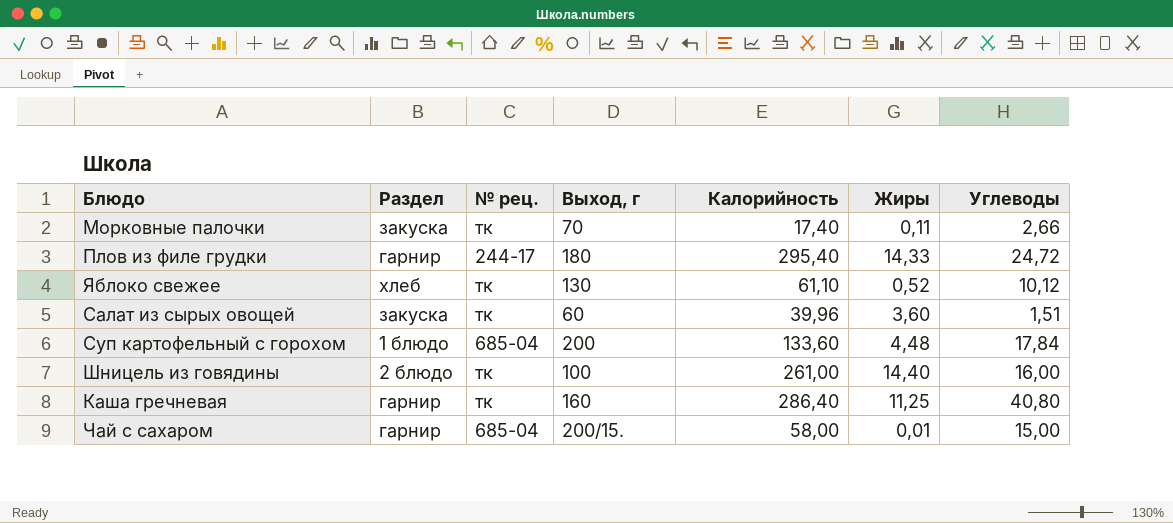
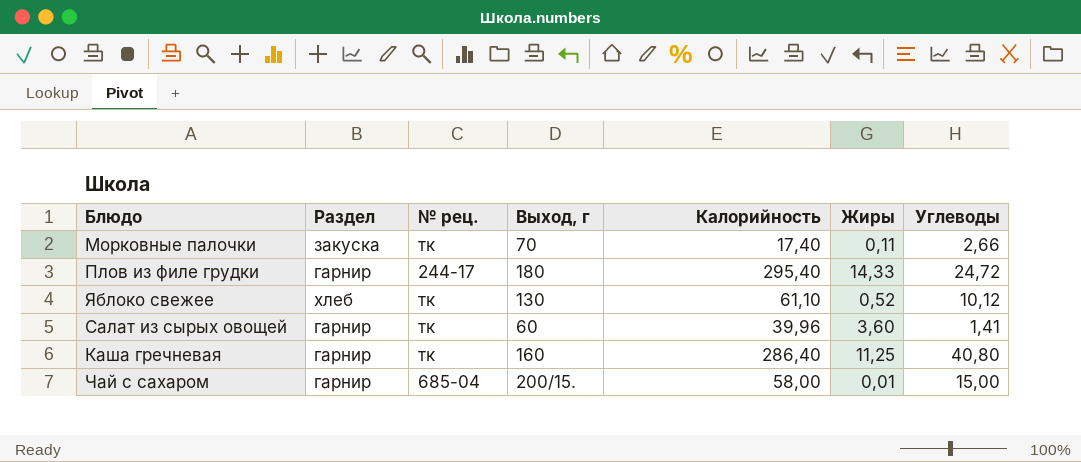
row Суп картофельный с горохом: 1 блюдо | 685-04 | 200 | 133,60 | 4,48 | 17,84 -> none
row Шницель из говядины: 2 блюдо | тк | 100 | 261,00 | 14,40 | 16,00 -> none
Салат из сырых овощей | Раздел: закуска -> гарнир
Салат из сырых овощей | Углеводы: 1,51 -> 1,41

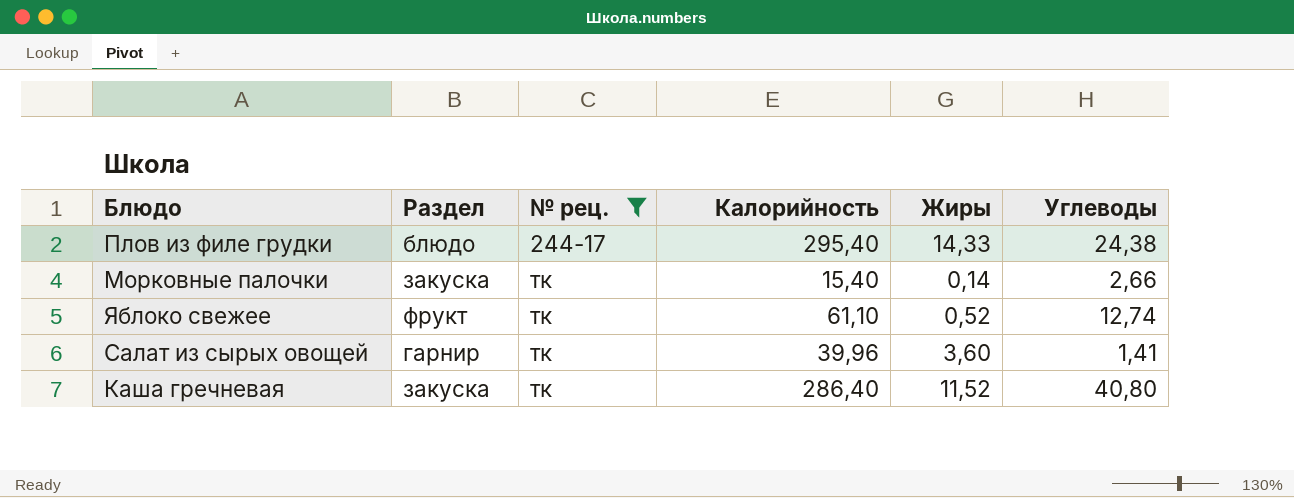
filter: none -> № рец. != 685-04
row order: none -> № рец. ascending
column Выход, г | position: 4 -> none
Плов из филе грудки | Раздел: гарнир -> блюдо
Плов из филе грудки | Углеводы: 24,72 -> 24,38
Морковные палочки | Калорийность: 17,40 -> 15,40
Морковные палочки | Жиры: 0,11 -> 0,14
Яблоко свежее | Раздел: хлеб -> фрукт
Яблоко свежее | Углеводы: 10,12 -> 12,74
Каша гречневая | Раздел: гарнир -> закуска
Каша гречневая | Жиры: 11,25 -> 11,52

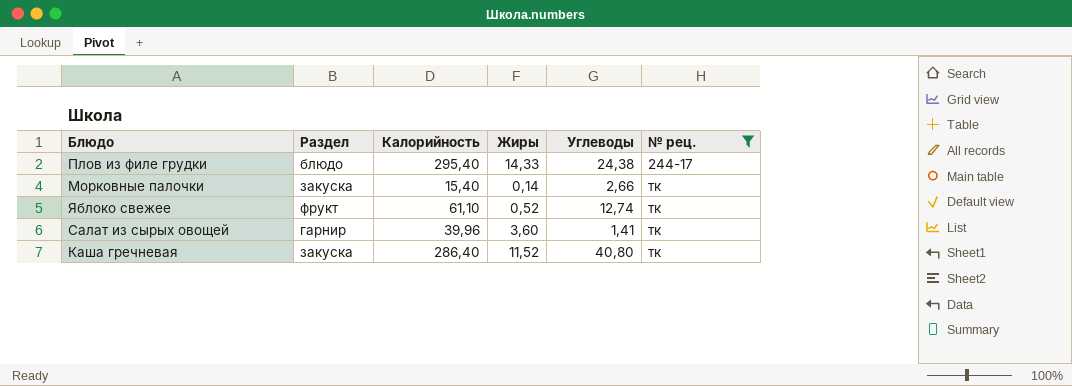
column № рец. | position: 3 -> 6

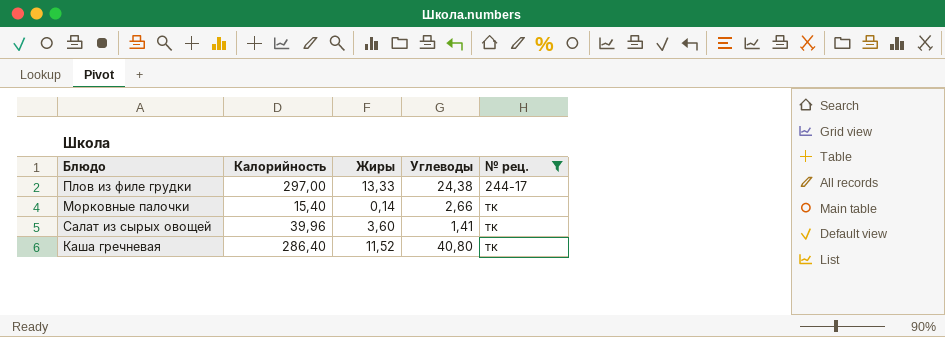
column Раздел | position: 2 -> none
row Яблоко свежее: фрукт | 61,10 | 0,52 | 12,74 | тк -> none
Плов из филе грудки | Калорийность: 295,40 -> 297,00
Плов из филе грудки | Жиры: 14,33 -> 13,33

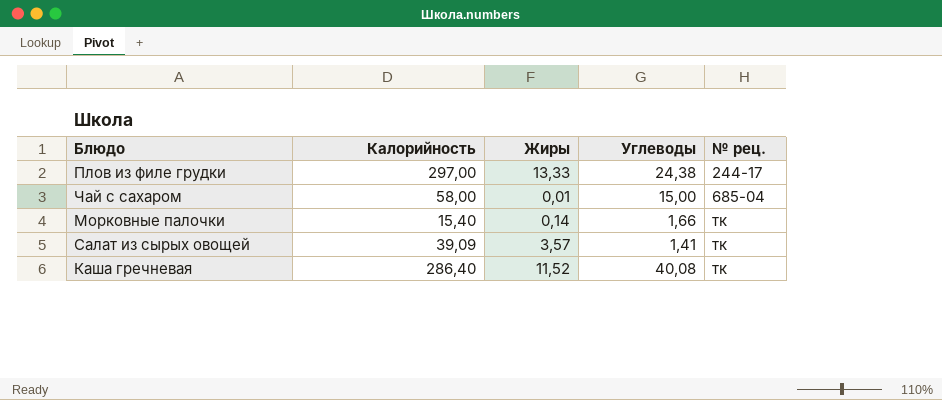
filter: № рец. != 685-04 -> none
Морковные палочки | Углеводы: 2,66 -> 1,66
Салат из сырых овощей | Калорийность: 39,96 -> 39,09
Салат из сырых овощей | Жиры: 3,60 -> 3,57
Каша гречневая | Углеводы: 40,80 -> 40,08

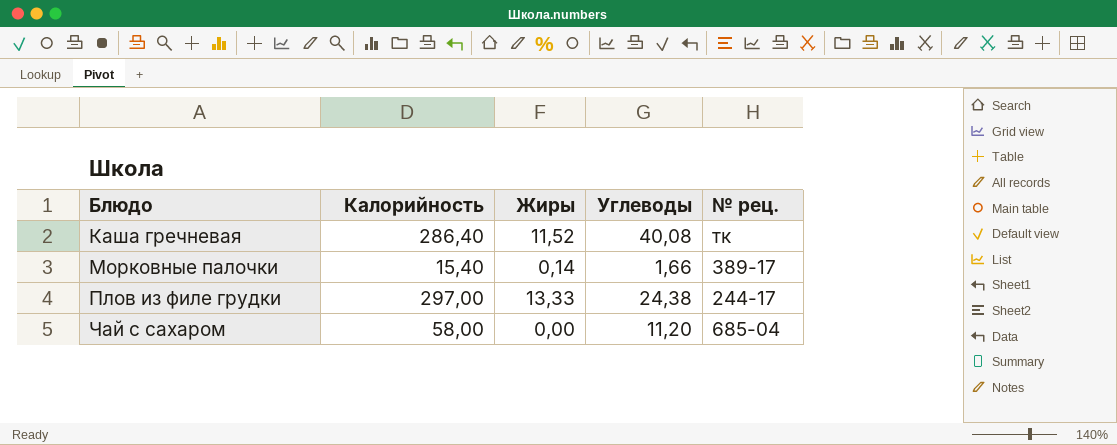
row order: № рец. ascending -> Блюдо ascending
row Салат из сырых овощей: 39,09 | 3,57 | 1,41 | тк -> none
Морковные палочки | № рец.: тк -> 389-17
Чай с сахаром | Жиры: 0,01 -> 0,00
Чай с сахаром | Углеводы: 15,00 -> 11,20

